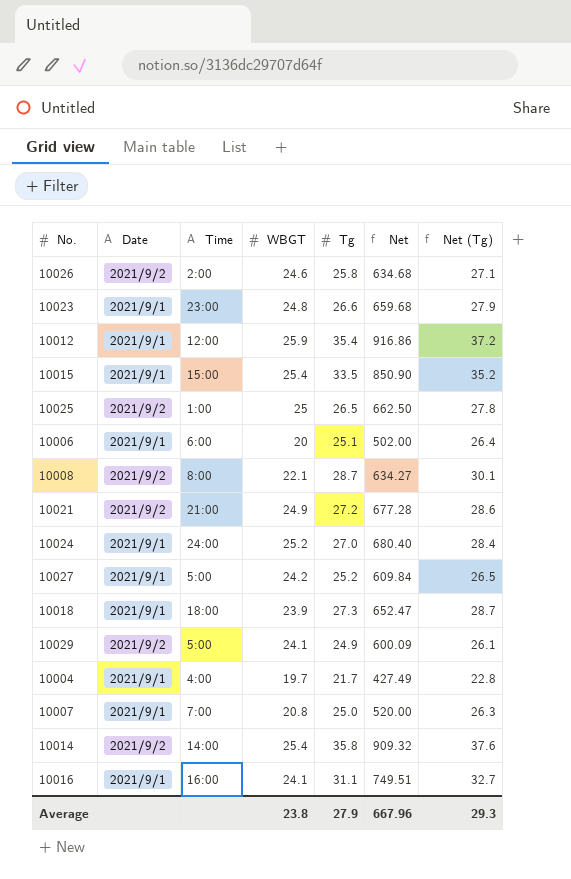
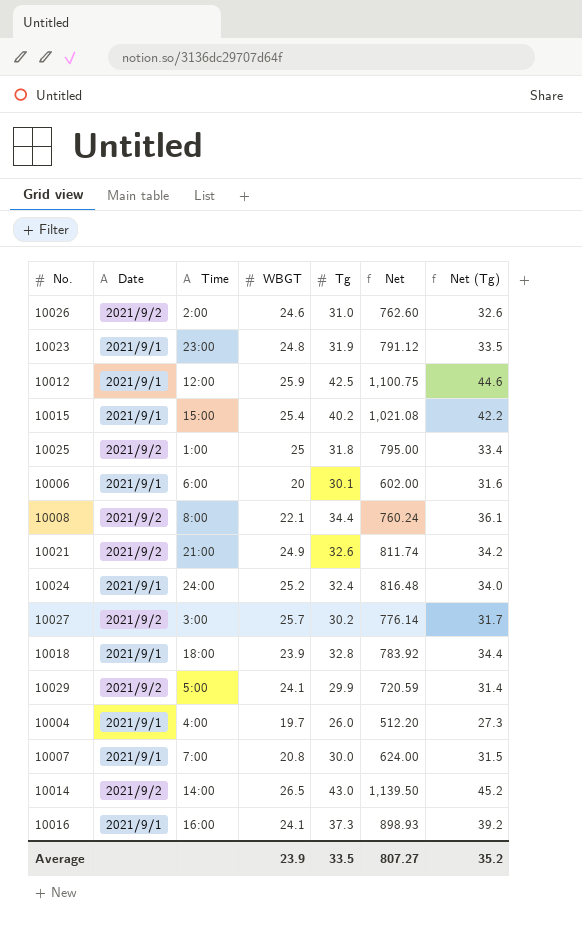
10026 | Tg: 25.8 -> 31.0
10026 | Net: 634.68 -> 762.60
10026 | Net (Tg): 27.1 -> 32.6
10023 | Tg: 26.6 -> 31.9
10023 | Net: 659.68 -> 791.12
10023 | Net (Tg): 27.9 -> 33.5
10012 | Tg: 35.4 -> 42.5
10012 | Net: 916.86 -> 1,100.75
10012 | Net (Tg): 37.2 -> 44.6
10015 | Tg: 33.5 -> 40.2
10015 | Net: 850.90 -> 1,021.08
10015 | Net (Tg): 35.2 -> 42.2
10025 | Tg: 26.5 -> 31.8
10025 | Net: 662.50 -> 795.00
10025 | Net (Tg): 27.8 -> 33.4
10006 | Tg: 25.1 -> 30.1
10006 | Net: 502.00 -> 602.00
10006 | Net (Tg): 26.4 -> 31.6
10008 | Tg: 28.7 -> 34.4
10008 | Net: 634.27 -> 760.24
10008 | Net (Tg): 30.1 -> 36.1
10021 | Tg: 27.2 -> 32.6
10021 | Net: 677.28 -> 811.74
10021 | Net (Tg): 28.6 -> 34.2
10024 | Tg: 27.0 -> 32.4
10024 | Net: 680.40 -> 816.48
10024 | Net (Tg): 28.4 -> 34.0
10027 | Date: 2021/9/1 -> 2021/9/2
10027 | Time: 5:00 -> 3:00
10027 | WBGT: 24.2 -> 25.7
10027 | Tg: 25.2 -> 30.2
10027 | Net: 609.84 -> 776.14
10027 | Net (Tg): 26.5 -> 31.7
10018 | Tg: 27.3 -> 32.8
10018 | Net: 652.47 -> 783.92
10018 | Net (Tg): 28.7 -> 34.4
10029 | Tg: 24.9 -> 29.9
10029 | Net: 600.09 -> 720.59
10029 | Net (Tg): 26.1 -> 31.4
10004 | Tg: 21.7 -> 26.0
10004 | Net: 427.49 -> 512.20
10004 | Net (Tg): 22.8 -> 27.3
10007 | Tg: 25.0 -> 30.0
10007 | Net: 520.00 -> 624.00
10007 | Net (Tg): 26.3 -> 31.5
10014 | WBGT: 25.4 -> 26.5
10014 | Tg: 35.8 -> 43.0
10014 | Net: 909.32 -> 1,139.50
10014 | Net (Tg): 37.6 -> 45.2
10016 | Tg: 31.1 -> 37.3
10016 | Net: 749.51 -> 898.93
10016 | Net (Tg): 32.7 -> 39.2
Average | WBGT: 23.8 -> 23.9
Average | Tg: 27.9 -> 33.5
Average | Net: 667.96 -> 807.27
Average | Net (Tg): 29.3 -> 35.2

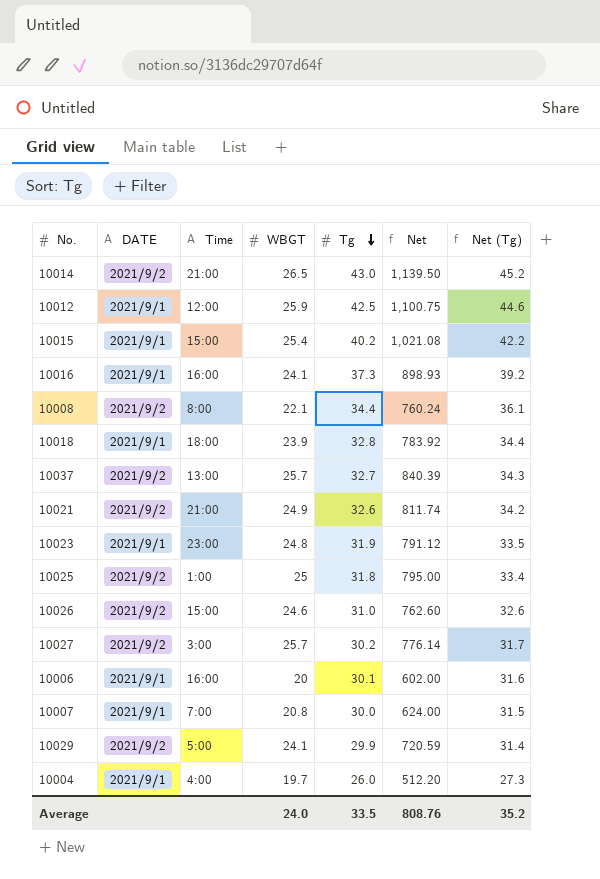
row order: none -> Tg descending
column name: Date -> DATE
row 10024: 2021/9/1 | 24:00 | 25.2 | 32.4 | 816.48 | 34.0 -> none
10014 | Time: 14:00 -> 21:00
row 10037: none -> 2021/9/2 | 13:00 | 25.7 | 32.7 | 840.39 | 34.3
10026 | Time: 2:00 -> 15:00
10006 | Time: 6:00 -> 16:00
Average | WBGT: 23.9 -> 24.0
Average | Net: 807.27 -> 808.76

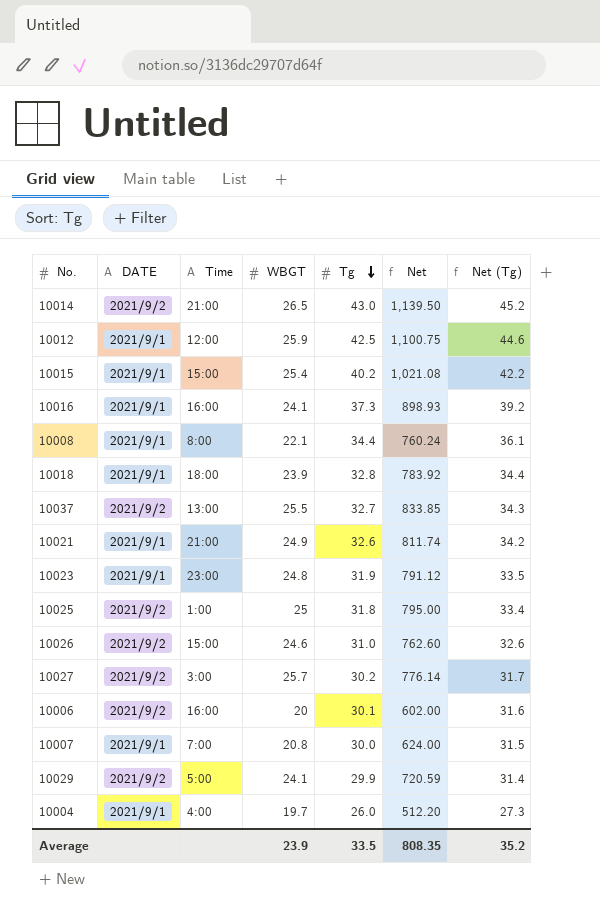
10008 | DATE: 2021/9/2 -> 2021/9/1
10037 | WBGT: 25.7 -> 25.5
10037 | Net: 840.39 -> 833.85
10021 | DATE: 2021/9/2 -> 2021/9/1
10006 | DATE: 2021/9/1 -> 2021/9/2
Average | WBGT: 24.0 -> 23.9
Average | Net: 808.76 -> 808.35

